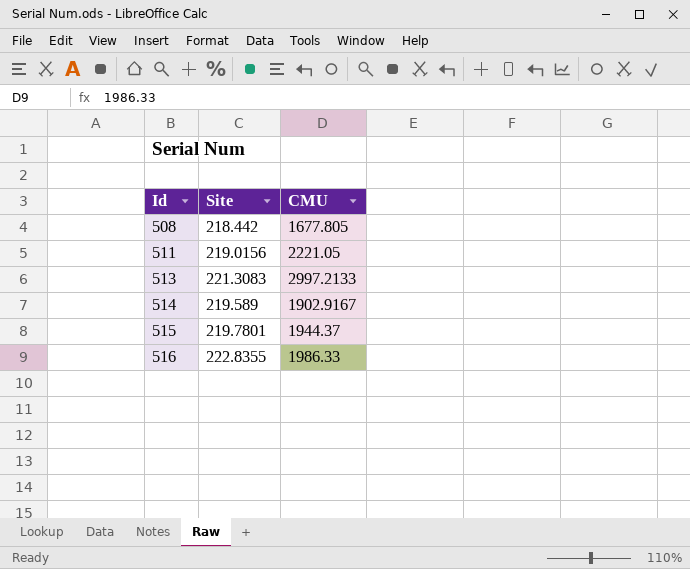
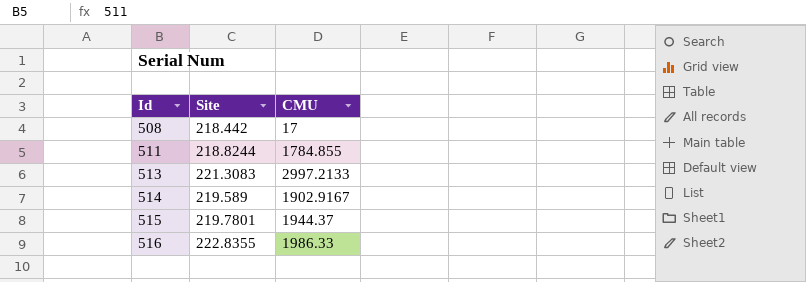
508 | CMU: 1677.805 -> 17
511 | Site: 219.0156 -> 218.8244
511 | CMU: 2221.05 -> 1784.855

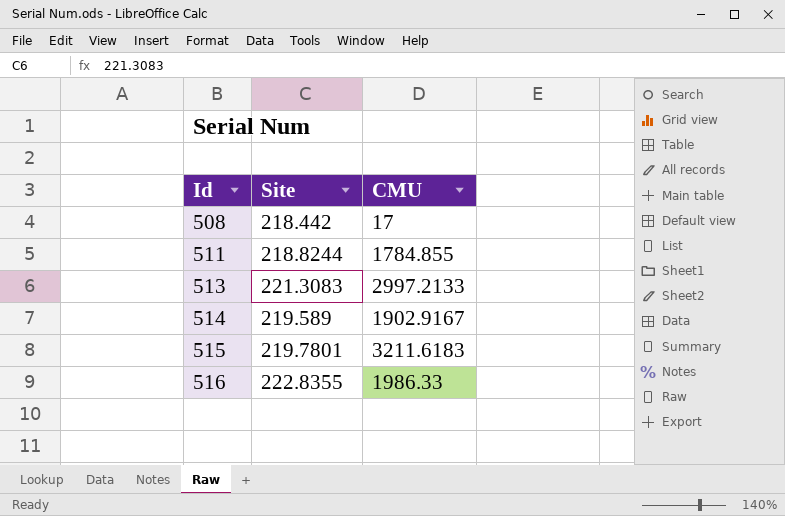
515 | CMU: 1944.37 -> 3211.6183

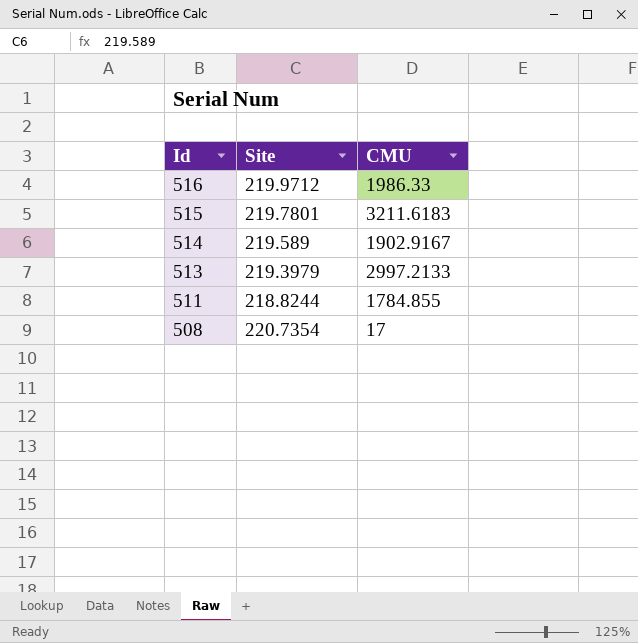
row order: Id ascending -> Id descending
516 | Site: 222.8355 -> 219.9712
513 | Site: 221.3083 -> 219.3979
508 | Site: 218.442 -> 220.7354

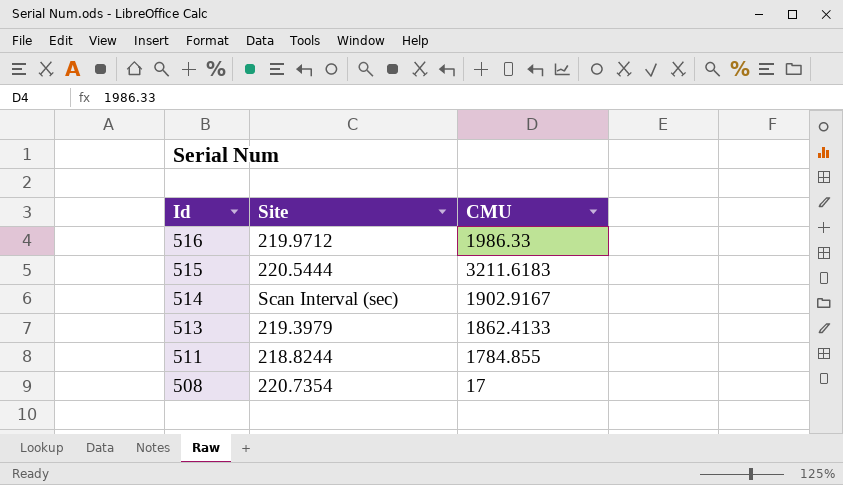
515 | Site: 219.7801 -> 220.5444
514 | Site: 219.589 -> Scan Interval (sec)
513 | CMU: 2997.2133 -> 1862.4133

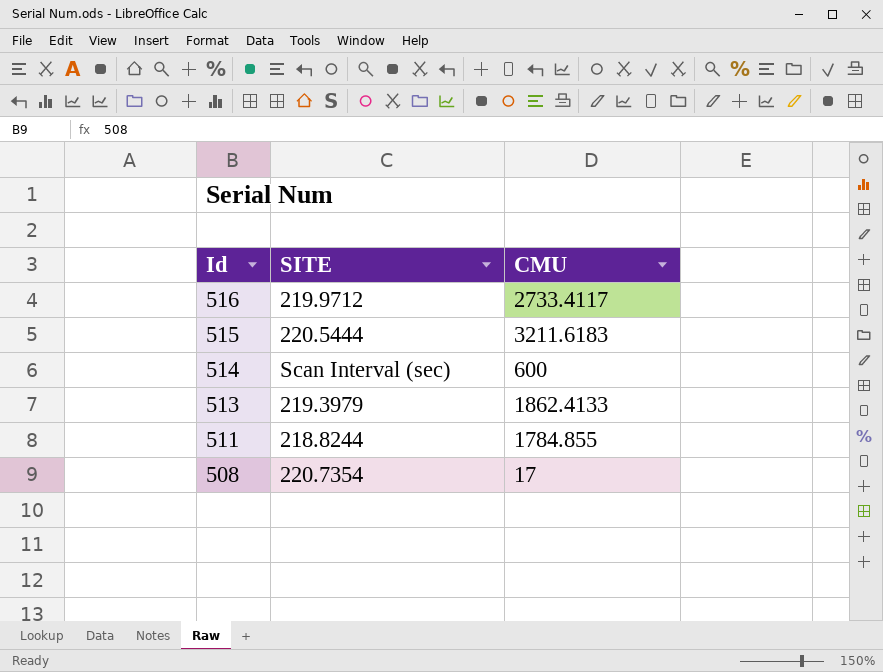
column name: Site -> SITE
516 | CMU: 1986.33 -> 2733.4117
514 | CMU: 1902.9167 -> 600

